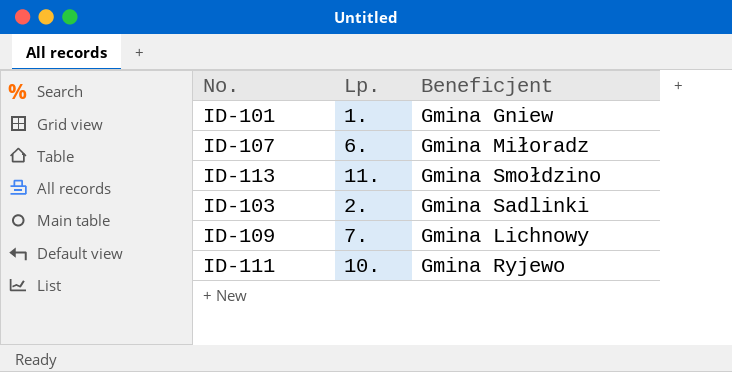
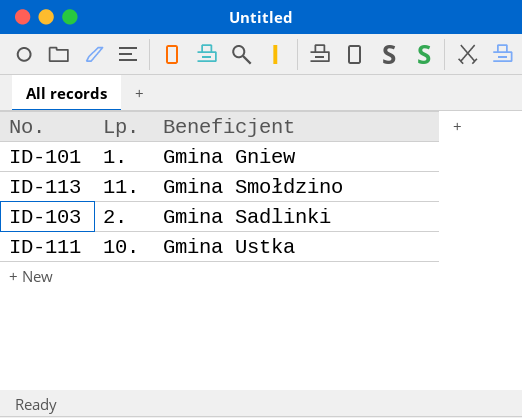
row ID-107: 6. | Gmina Miłoradz -> none
row ID-109: 7. | Gmina Lichnowy -> none
ID-111 | Beneficjent: Gmina Ryjewo -> Gmina Ustka

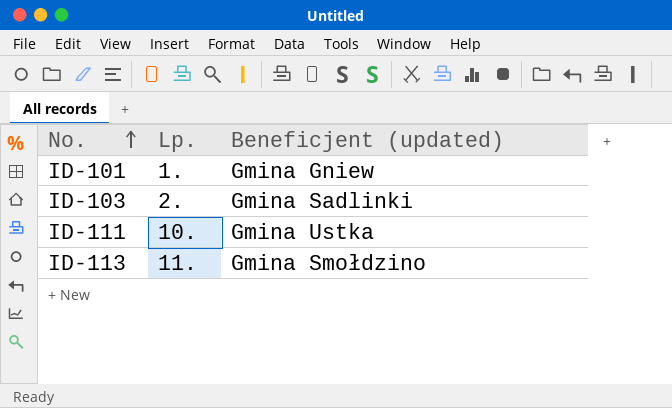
row order: none -> No. ascending
column name: Beneficjent -> Beneficjent (updated)

